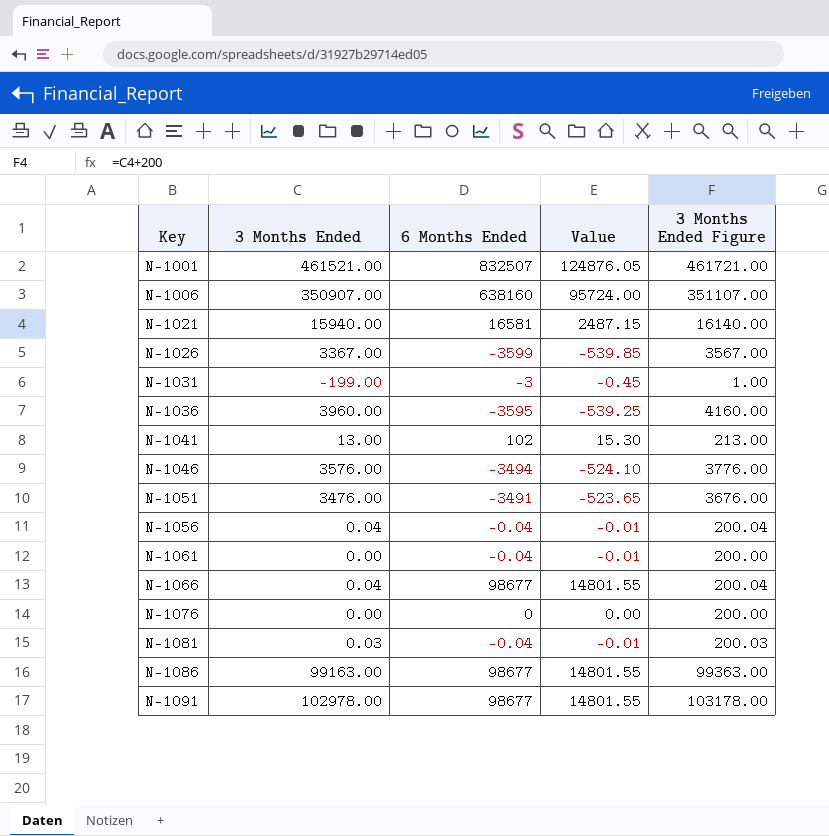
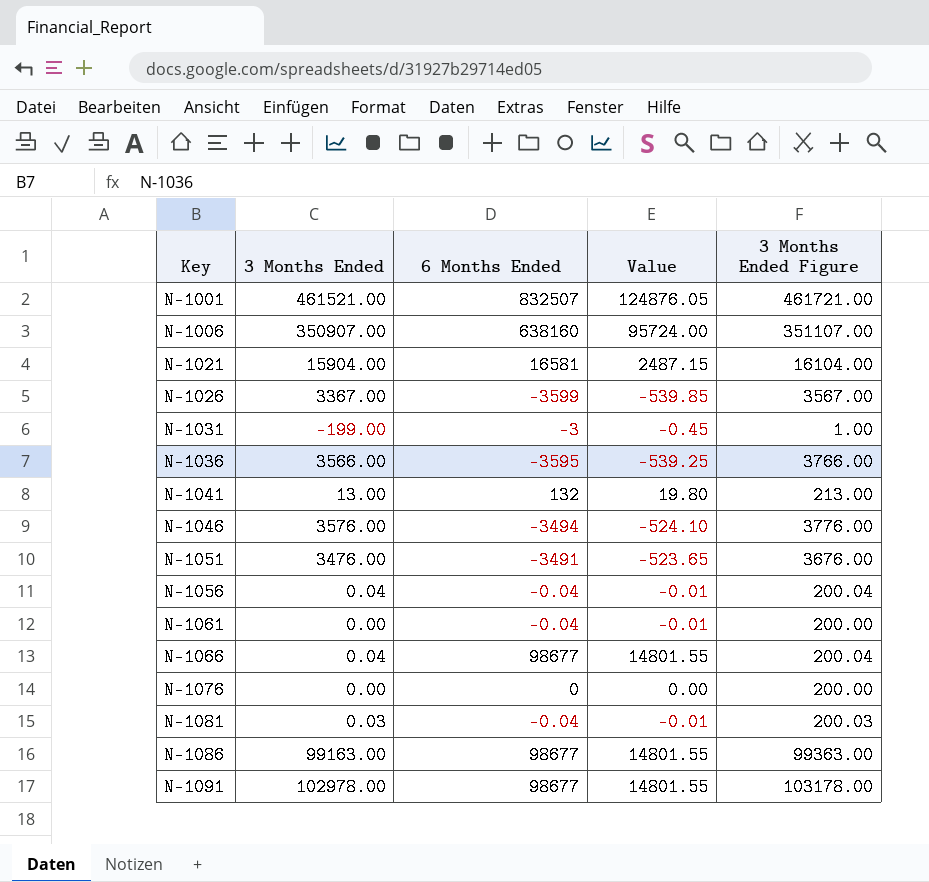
N-1021 | 3 Months Ended: 15940.00 -> 15904.00
N-1021 | 3 Months Ended Figure: 16140.00 -> 16104.00
N-1036 | 3 Months Ended: 3960.00 -> 3566.00
N-1036 | 3 Months Ended Figure: 4160.00 -> 3766.00
N-1041 | 6 Months Ended: 102 -> 132
N-1041 | Value: 15.30 -> 19.80

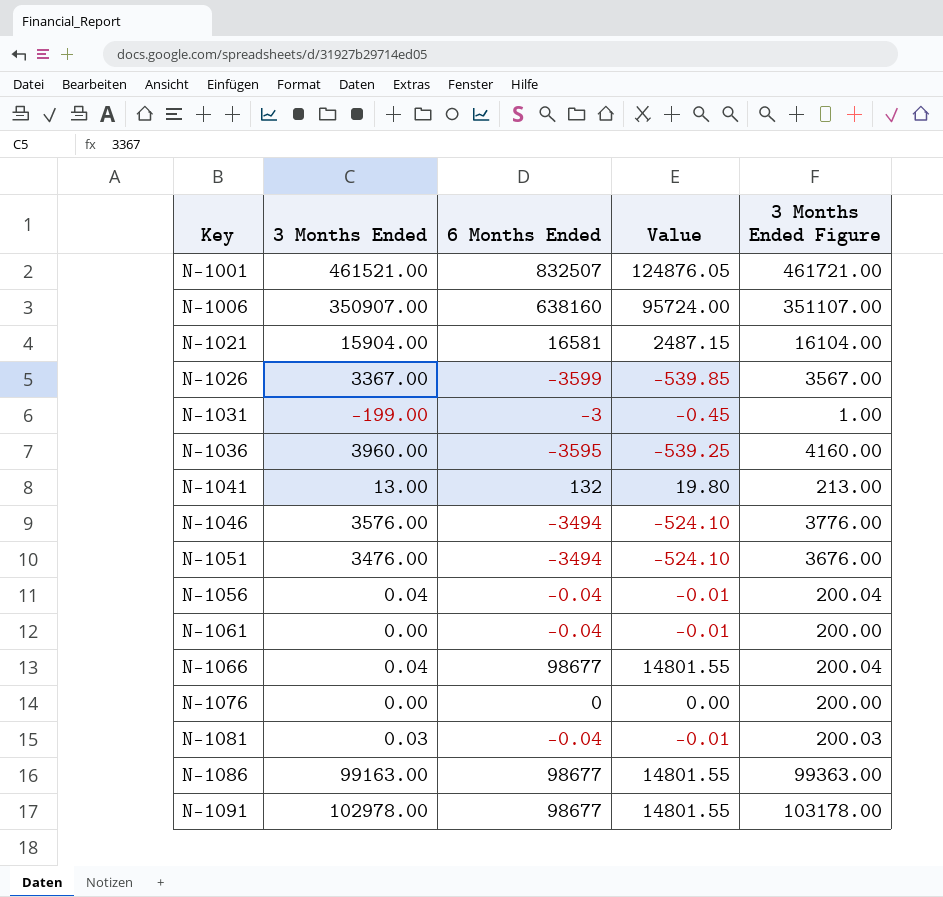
N-1036 | 3 Months Ended: 3566.00 -> 3960.00
N-1036 | 3 Months Ended Figure: 3766.00 -> 4160.00
N-1051 | 6 Months Ended: -3491 -> -3494
N-1051 | Value: -523.65 -> -524.10

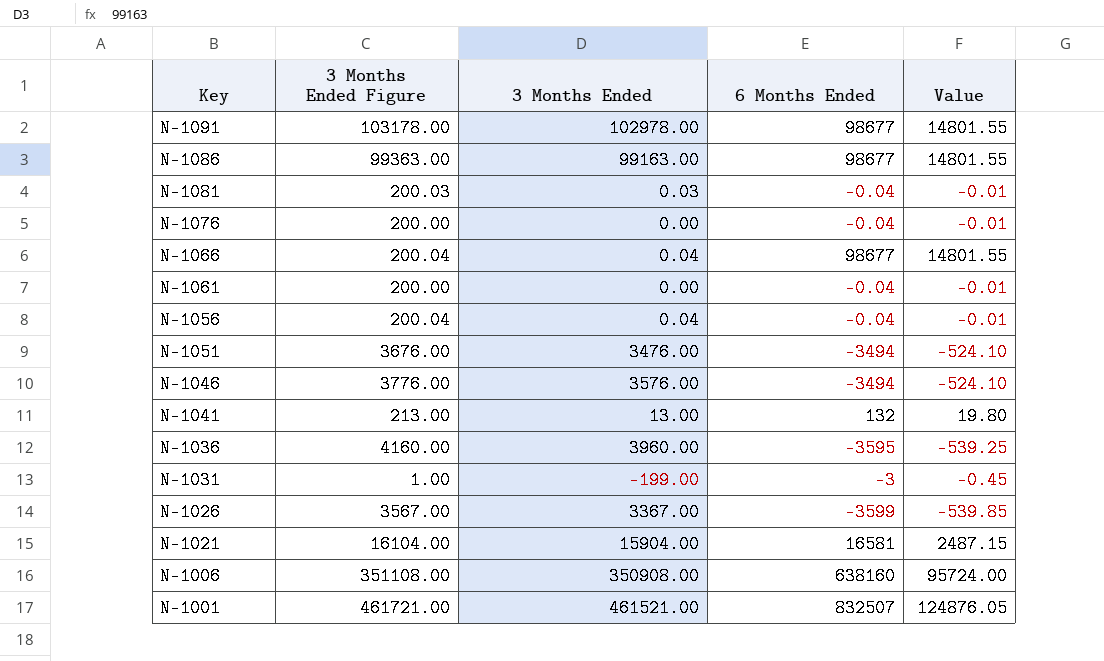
row order: Key ascending -> Key descending
column 3 Months Ended Figure | position: 5 -> 2
N-1076 | 6 Months Ended: 0 -> -0.04
N-1076 | Value: 0.00 -> -0.01
N-1006 | 3 Months Ended Figure: 351107.00 -> 351108.00
N-1006 | 3 Months Ended: 350907.00 -> 350908.00

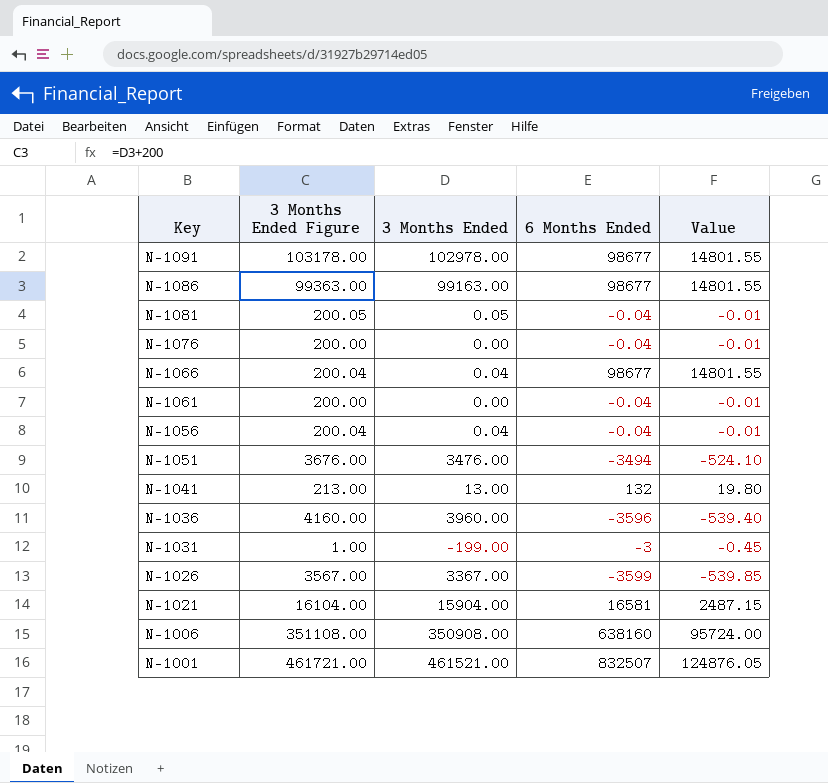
row N-1046: 3776.00 | 3576.00 | -3494 | -524.10 -> none
N-1081 | 3 Months Ended Figure: 200.03 -> 200.05
N-1081 | 3 Months Ended: 0.03 -> 0.05
N-1036 | 6 Months Ended: -3595 -> -3596
N-1036 | Value: -539.25 -> -539.40

